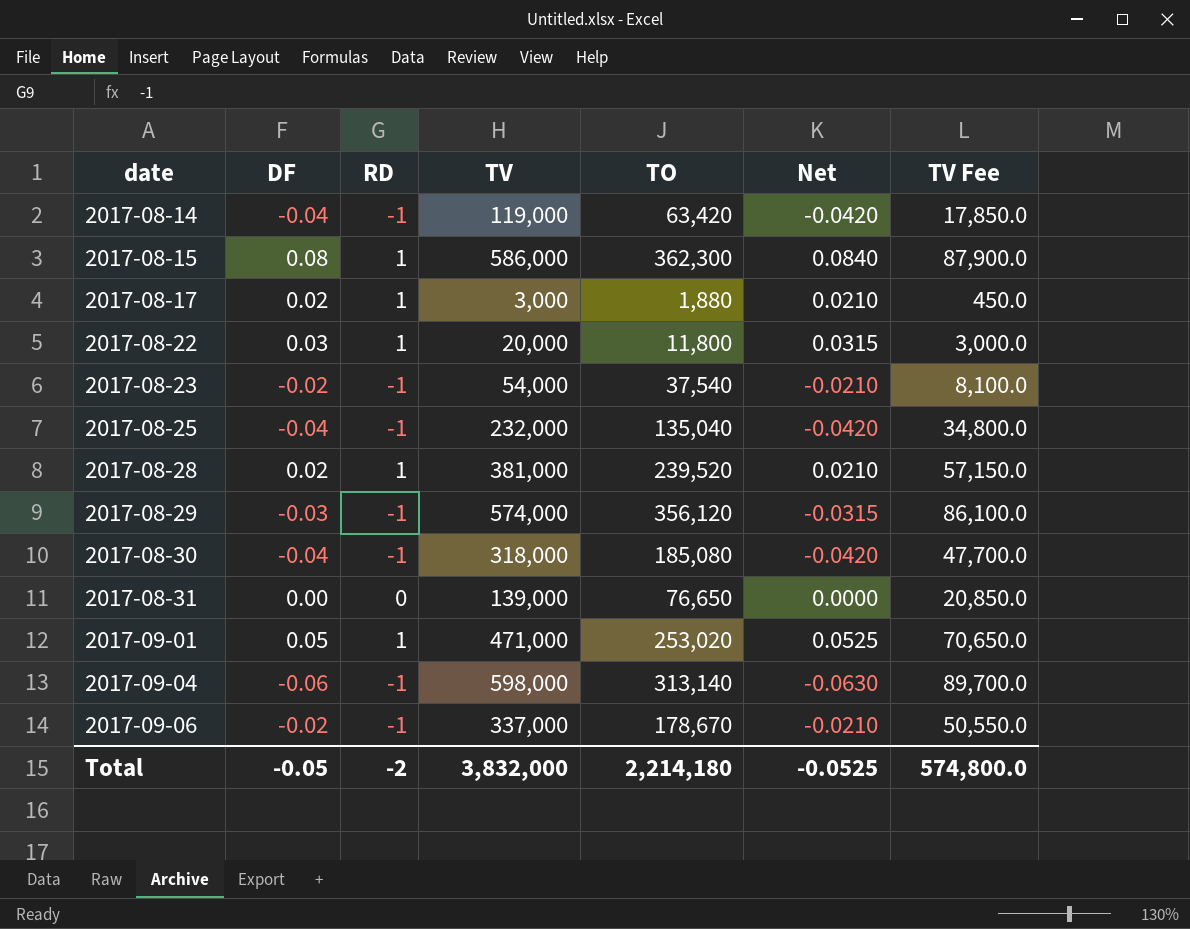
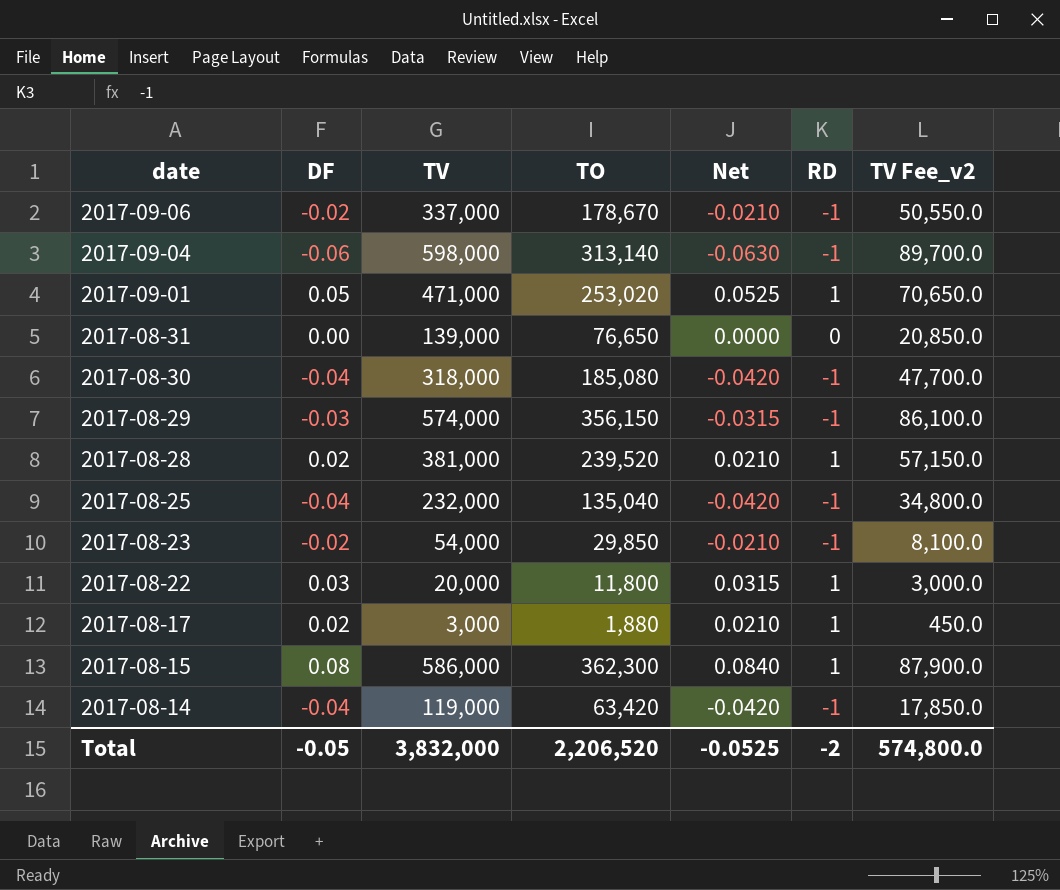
row order: date ascending -> date descending
column RD | position: 3 -> 6
column name: TV Fee -> TV Fee_v2
2017-08-29 | TO: 356,120 -> 356,150
2017-08-23 | TO: 37,540 -> 29,850
Total | TO: 2,214,180 -> 2,206,520

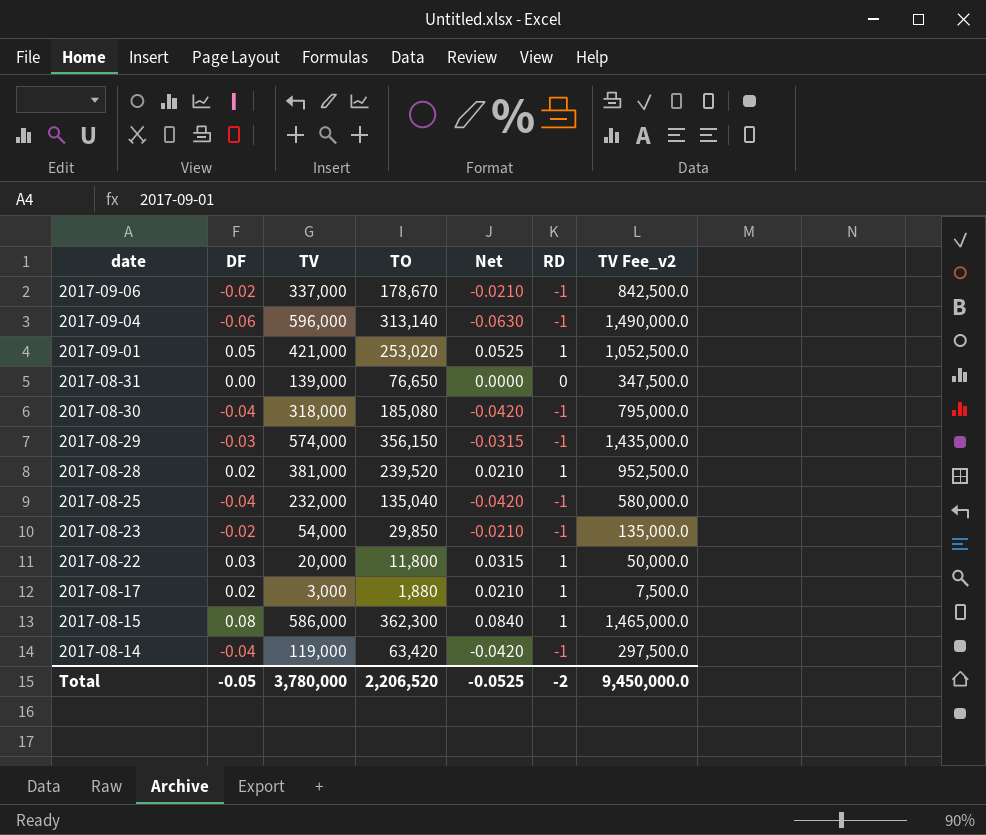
column TV Fee_v2 | formula: [TV] * 0.15 -> [TV] * 2.5
2017-09-04 | TV: 598,000 -> 596,000
2017-09-01 | TV: 471,000 -> 421,000
Total | TV: 3,832,000 -> 3,780,000
Total | TV Fee_v2: 574,800.0 -> 9,450,000.0

